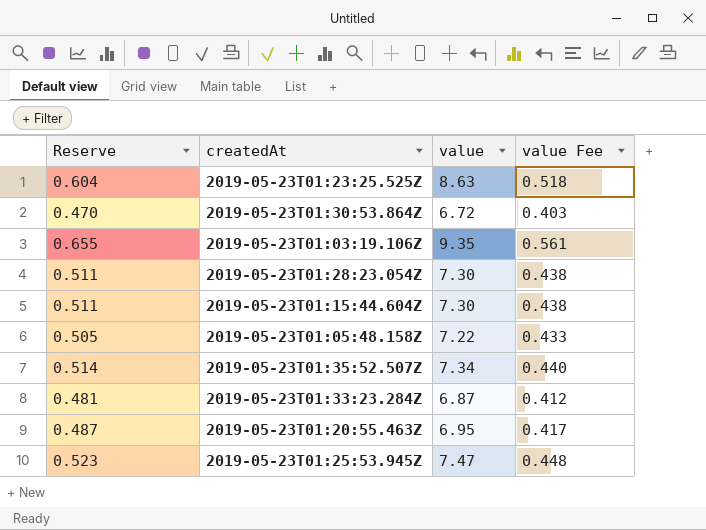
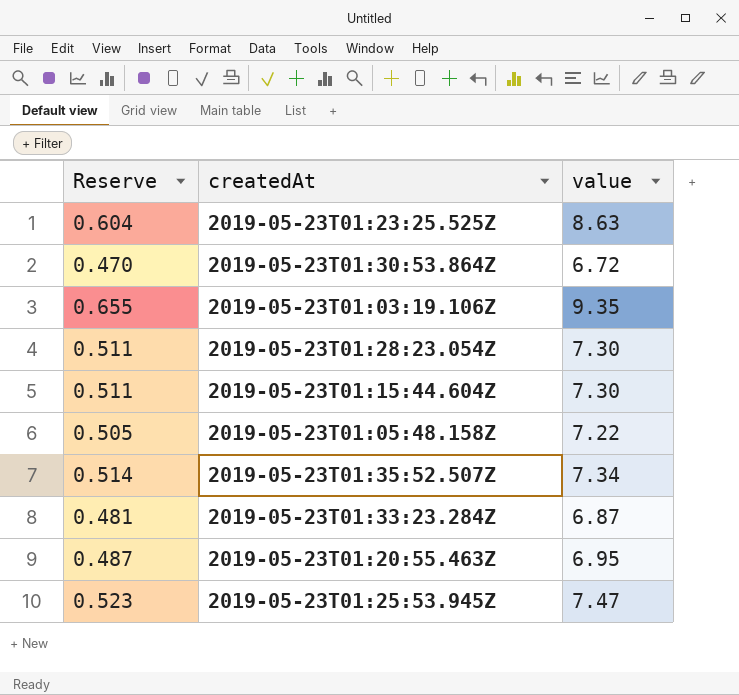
column value Fee | formula: [value] * 0.06 -> none

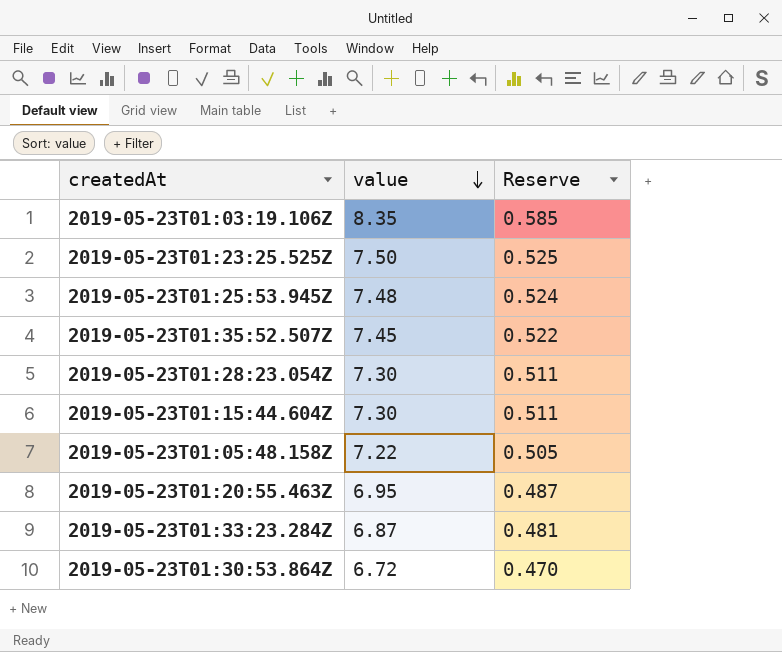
row order: none -> value descending
column Reserve | position: 1 -> 3
2019-05-23T01:03:19.106Z | value: 9.35 -> 8.35
2019-05-23T01:03:19.106Z | Reserve: 0.655 -> 0.585
2019-05-23T01:23:25.525Z | value: 8.63 -> 7.50
2019-05-23T01:23:25.525Z | Reserve: 0.604 -> 0.525
2019-05-23T01:25:53.945Z | value: 7.47 -> 7.48
2019-05-23T01:25:53.945Z | Reserve: 0.523 -> 0.524
2019-05-23T01:35:52.507Z | value: 7.34 -> 7.45
2019-05-23T01:35:52.507Z | Reserve: 0.514 -> 0.522

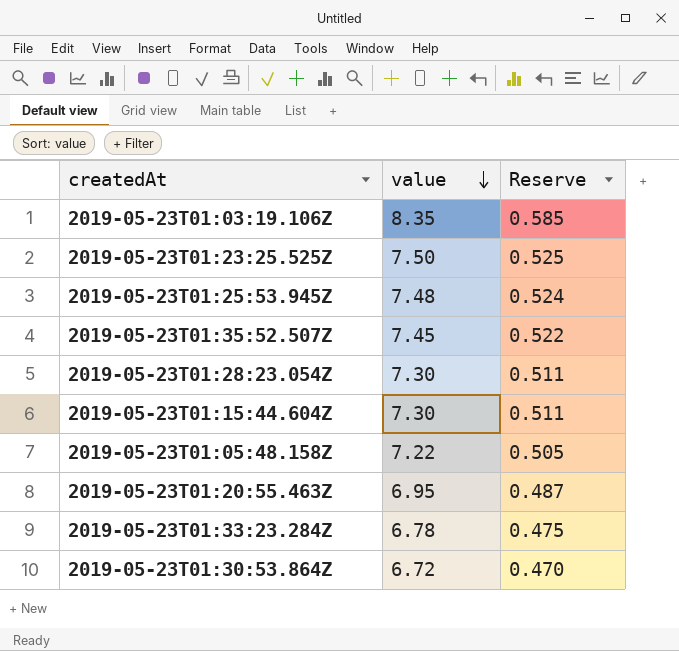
2019-05-23T01:33:23.284Z | value: 6.87 -> 6.78
2019-05-23T01:33:23.284Z | Reserve: 0.481 -> 0.475

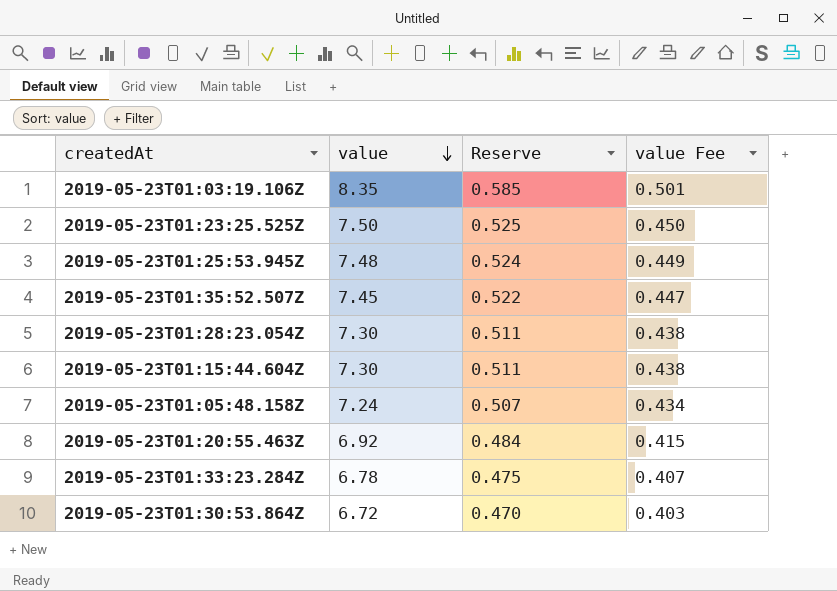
column value Fee | formula: none -> [value] * 0.06
2019-05-23T01:05:48.158Z | value: 7.22 -> 7.24
2019-05-23T01:05:48.158Z | Reserve: 0.505 -> 0.507
2019-05-23T01:20:55.463Z | value: 6.95 -> 6.92
2019-05-23T01:20:55.463Z | Reserve: 0.487 -> 0.484

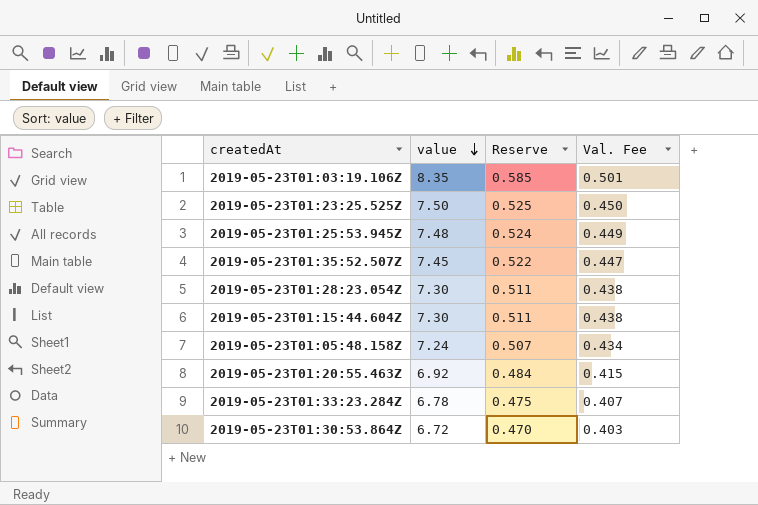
column name: value Fee -> Val. Fee

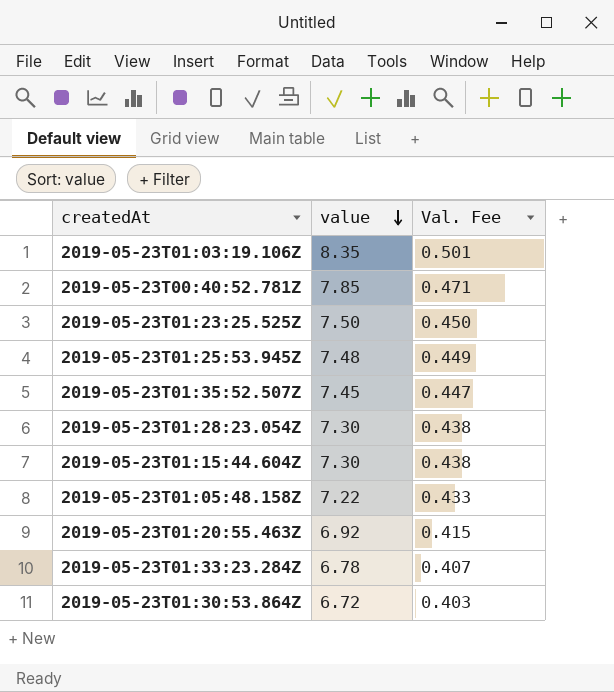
column Reserve | formula: [value] * 0.07 -> none
row 2019-05-23T00:40:52.781Z: none -> 7.85 | 0.471
2019-05-23T01:05:48.158Z | value: 7.24 -> 7.22
2019-05-23T01:05:48.158Z | Val. Fee: 0.434 -> 0.433

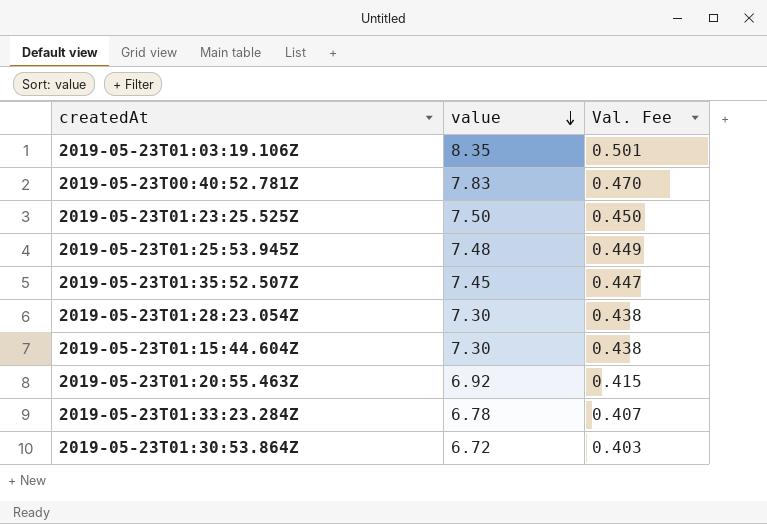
row 2019-05-23T01:05:48.158Z: 7.22 | 0.433 -> none
2019-05-23T00:40:52.781Z | value: 7.85 -> 7.83
2019-05-23T00:40:52.781Z | Val. Fee: 0.471 -> 0.470

